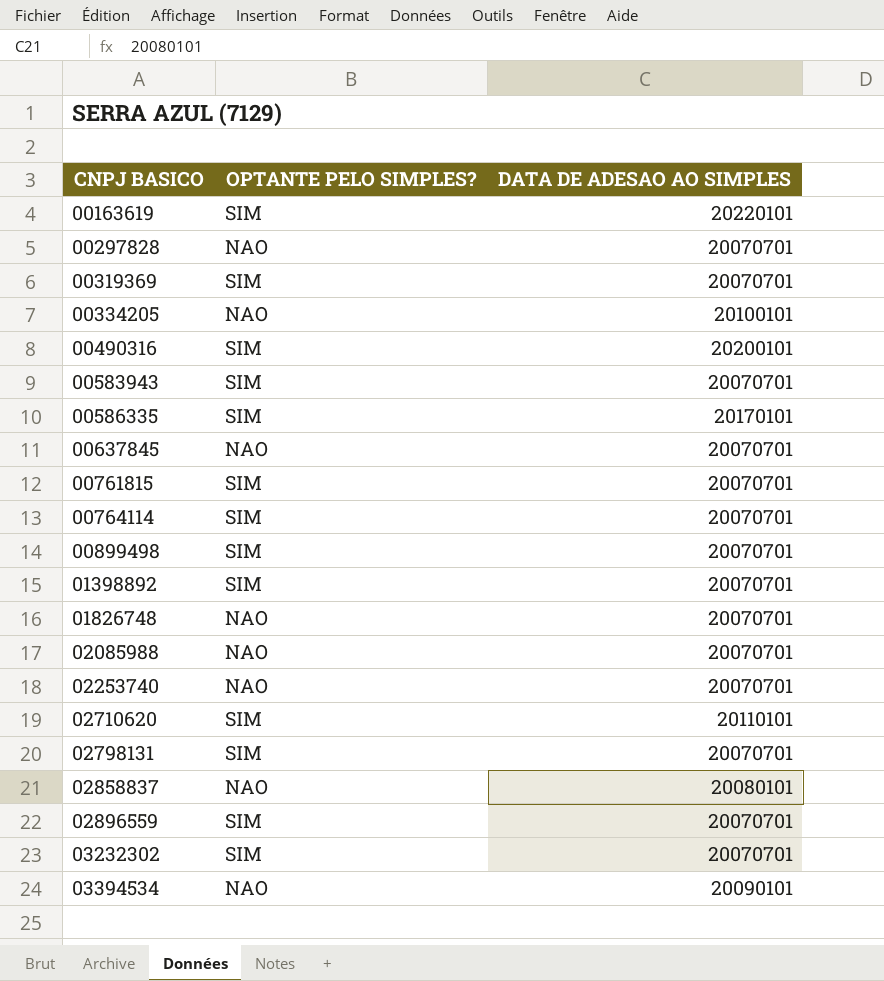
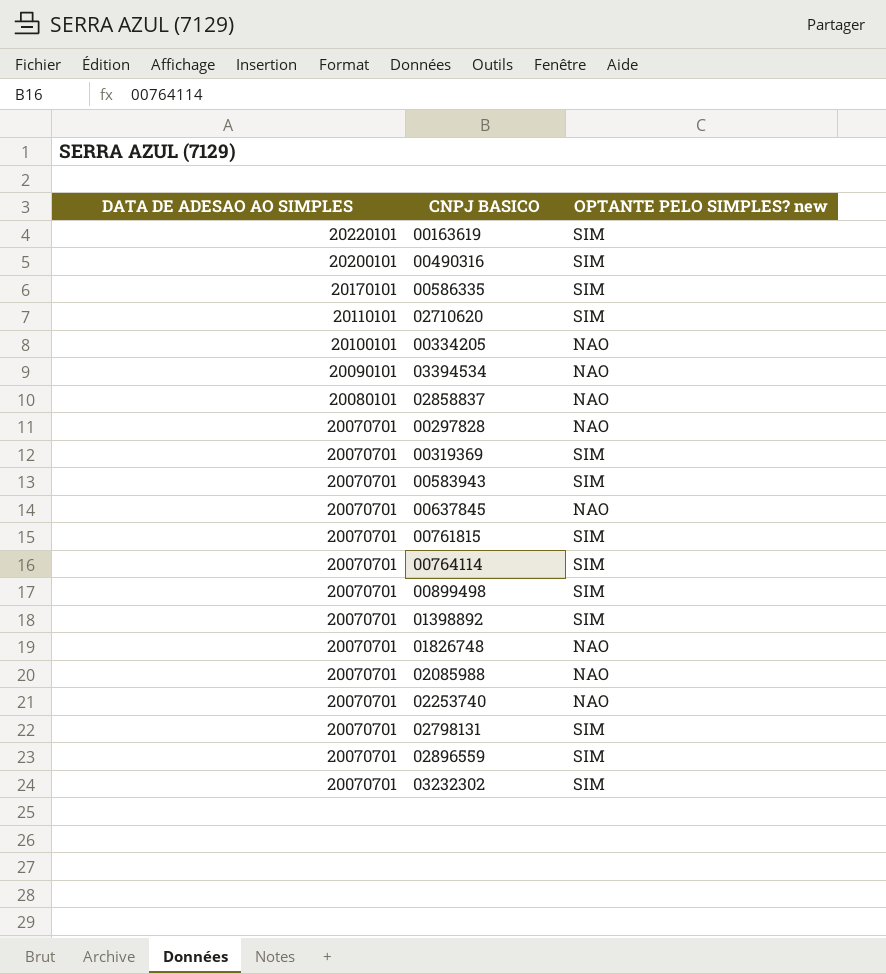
row order: CNPJ BASICO ascending -> DATA DE ADESAO AO SIMPLES descending
column DATA DE ADESAO AO SIMPLES | position: 3 -> 1
column name: OPTANTE PELO SIMPLES? -> OPTANTE PELO SIMPLES? new

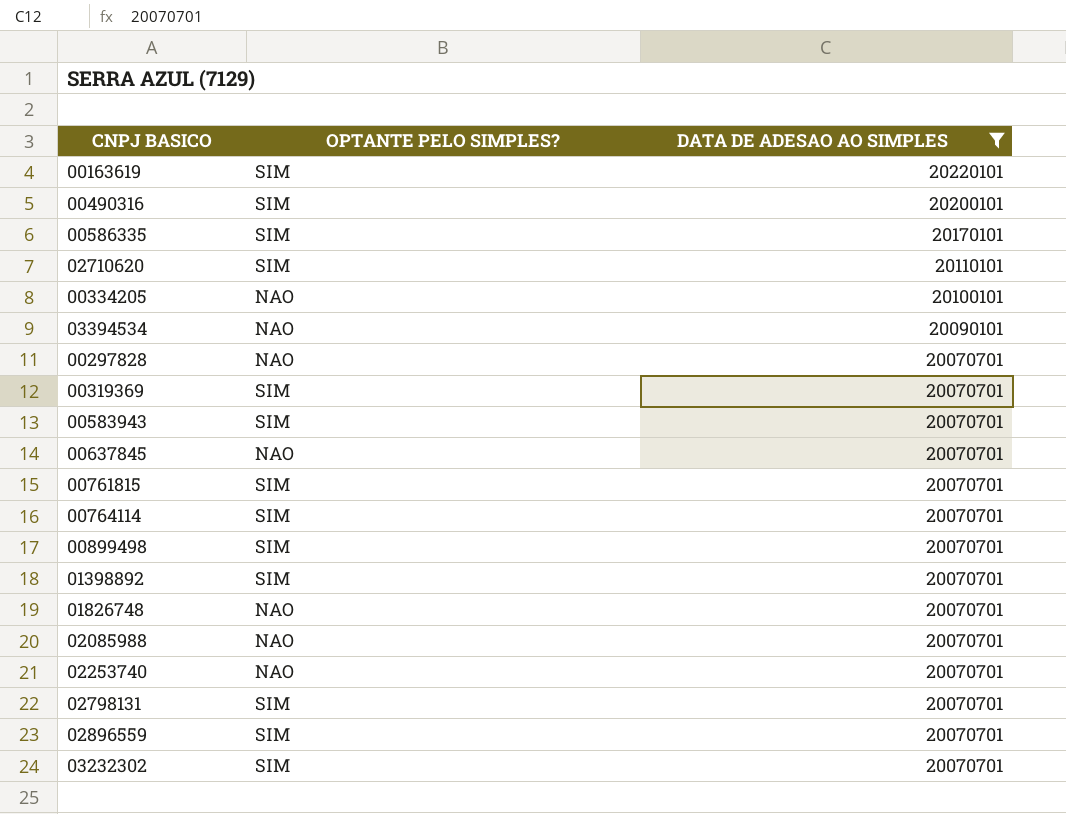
filter: none -> DATA DE ADESAO AO SIMPLES != 20080101
column name: OPTANTE PELO SIMPLES? new -> OPTANTE PELO SIMPLES?
column DATA DE ADESAO AO SIMPLES | position: 1 -> 3

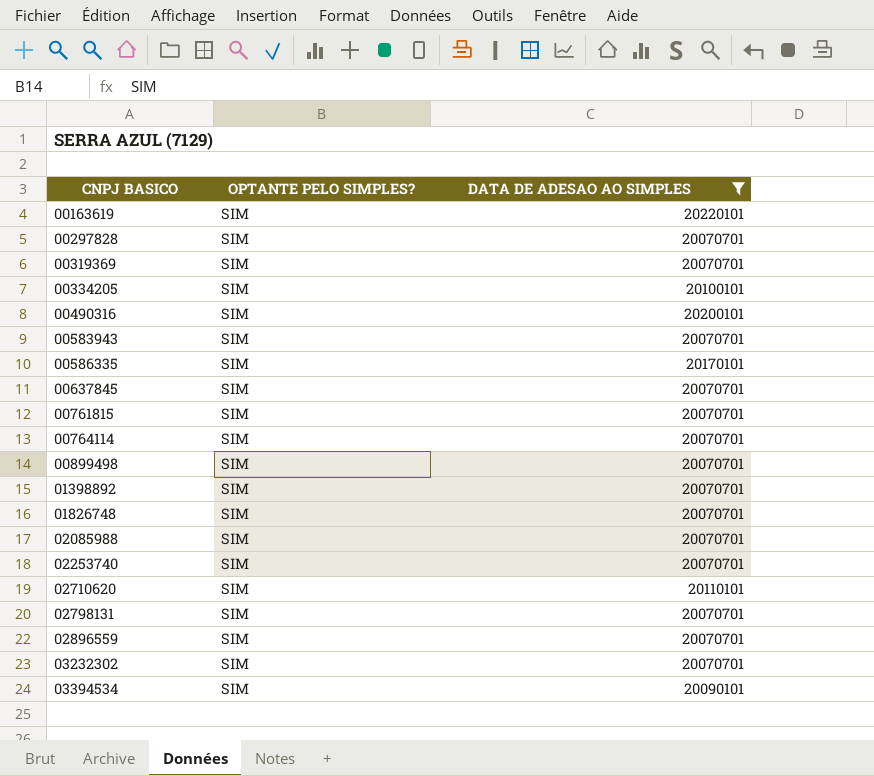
row order: DATA DE ADESAO AO SIMPLES descending -> CNPJ BASICO ascending
00297828 | OPTANTE PELO SIMPLES?: NAO -> SIM
00334205 | OPTANTE PELO SIMPLES?: NAO -> SIM
00637845 | OPTANTE PELO SIMPLES?: NAO -> SIM
01826748 | OPTANTE PELO SIMPLES?: NAO -> SIM
02085988 | OPTANTE PELO SIMPLES?: NAO -> SIM
02253740 | OPTANTE PELO SIMPLES?: NAO -> SIM
03394534 | OPTANTE PELO SIMPLES?: NAO -> SIM

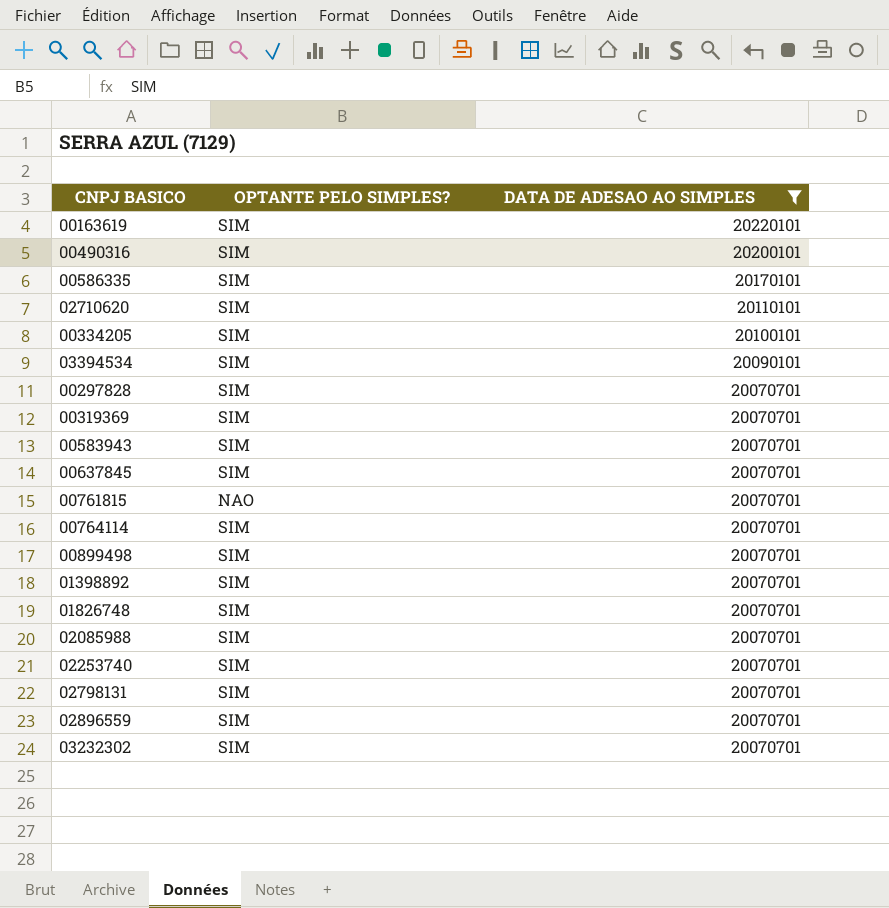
row order: CNPJ BASICO ascending -> DATA DE ADESAO AO SIMPLES descending
00761815 | OPTANTE PELO SIMPLES?: SIM -> NAO

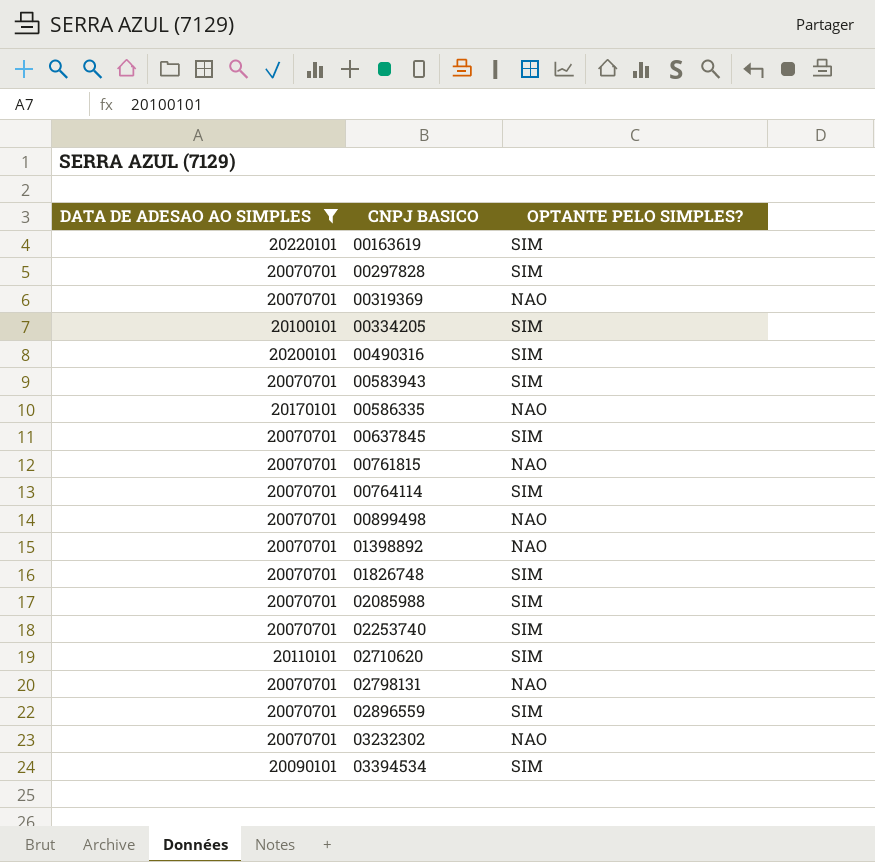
row order: DATA DE ADESAO AO SIMPLES descending -> CNPJ BASICO ascending
column DATA DE ADESAO AO SIMPLES | position: 3 -> 1
00319369 | OPTANTE PELO SIMPLES?: SIM -> NAO
00586335 | OPTANTE PELO SIMPLES?: SIM -> NAO
00899498 | OPTANTE PELO SIMPLES?: SIM -> NAO
01398892 | OPTANTE PELO SIMPLES?: SIM -> NAO
02798131 | OPTANTE PELO SIMPLES?: SIM -> NAO
03232302 | OPTANTE PELO SIMPLES?: SIM -> NAO

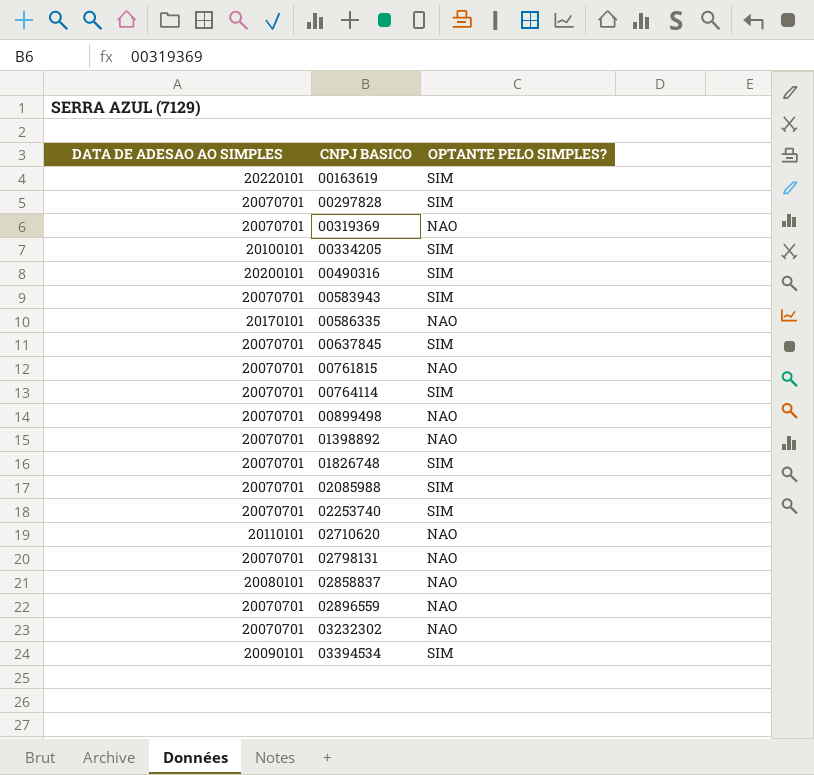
filter: DATA DE ADESAO AO SIMPLES != 20080101 -> none
02710620 | OPTANTE PELO SIMPLES?: SIM -> NAO
02896559 | OPTANTE PELO SIMPLES?: SIM -> NAO

